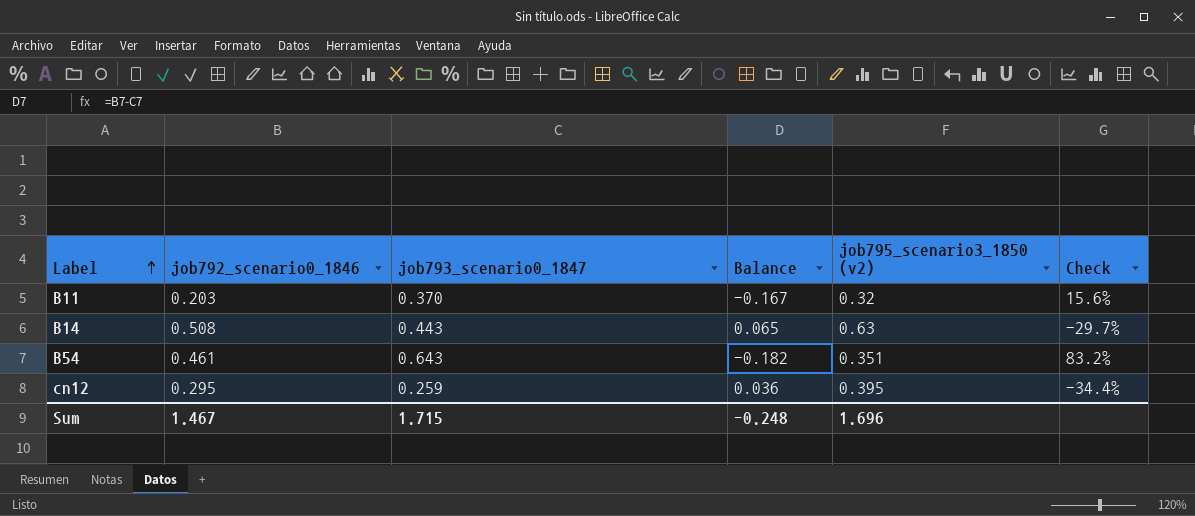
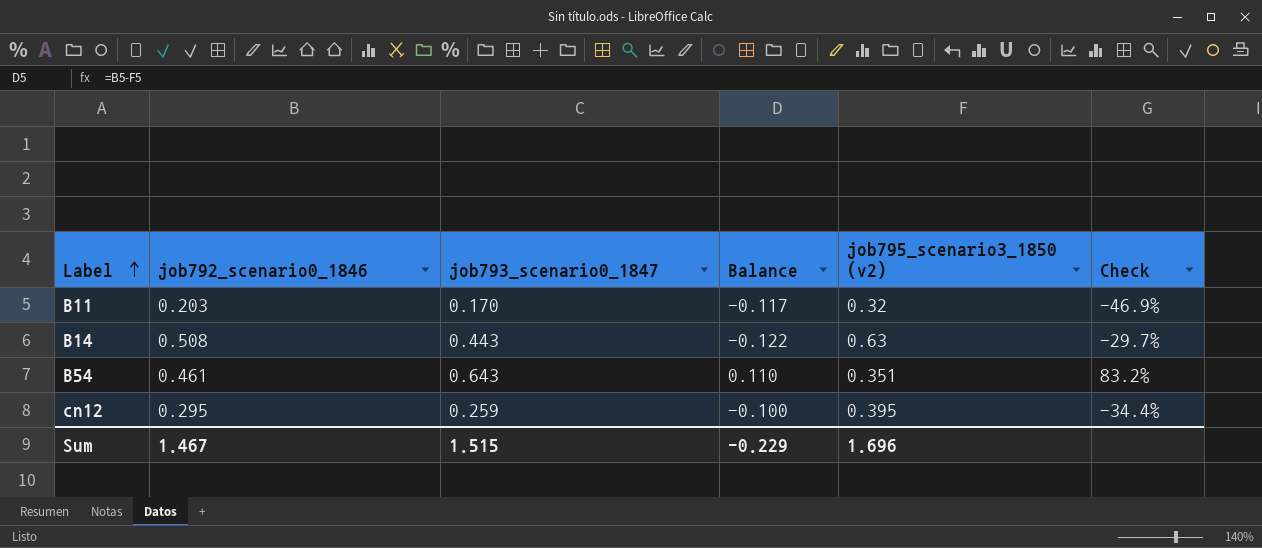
column Balance | formula: [job792_scenario0_1846] - [job793_scenario0_1847] -> [job792_scenario0_1846] - [job795_scenario3_1850 (v2)]
B11 | job793_scenario0_1847: 0.370 -> 0.170
B11 | Check: 15.6% -> -46.9%
Sum | job793_scenario0_1847: 1.715 -> 1.515
Sum | Balance: -0.248 -> -0.229

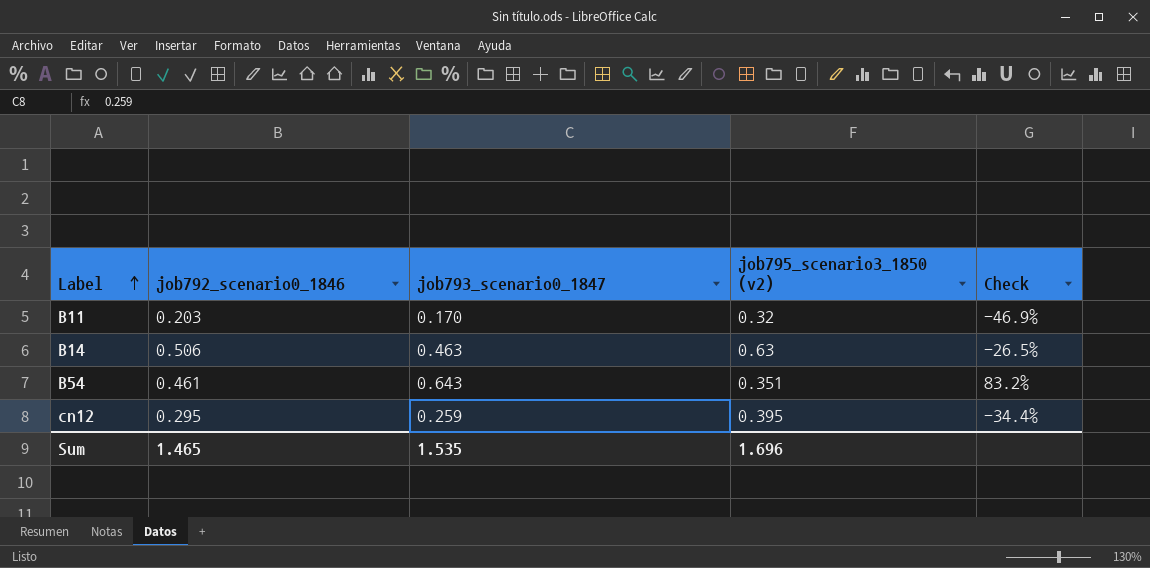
column Balance | formula: [job792_scenario0_1846] - [job795_scenario3_1850 (v2)] -> none
B14 | job792_scenario0_1846: 0.508 -> 0.506
B14 | job793_scenario0_1847: 0.443 -> 0.463
B14 | Check: -29.7% -> -26.5%
Sum | job792_scenario0_1846: 1.467 -> 1.465
Sum | job793_scenario0_1847: 1.515 -> 1.535

